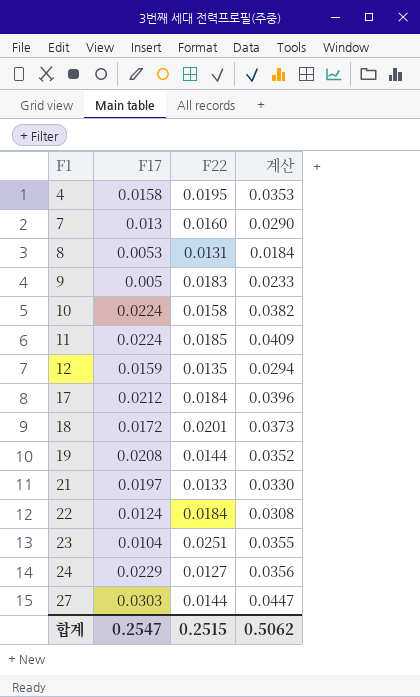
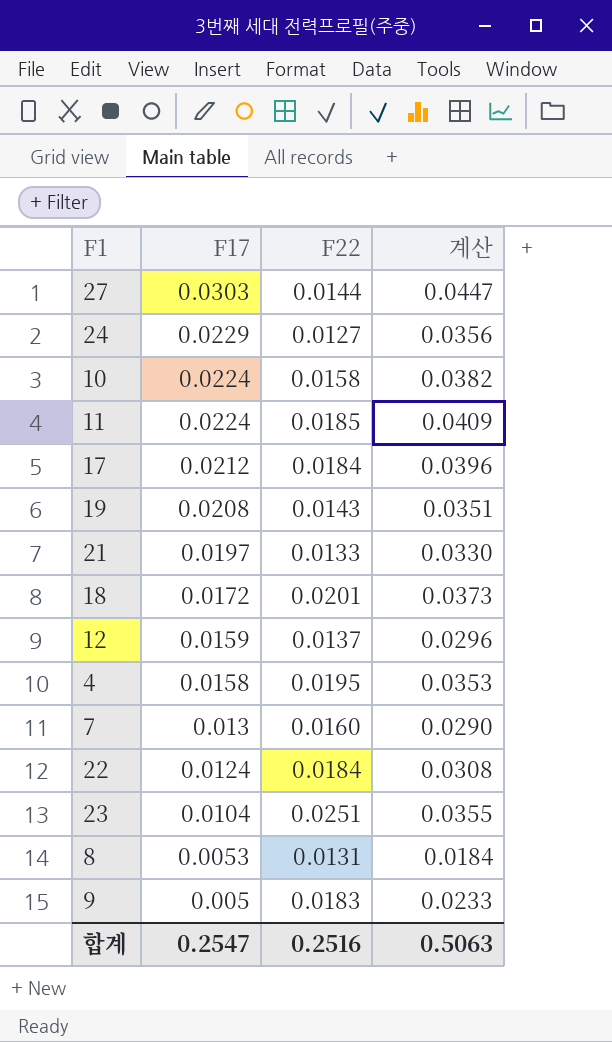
row order: F1 ascending -> F17 descending
19 | F22: 0.0144 -> 0.0143
19 | 계산: 0.0352 -> 0.0351
12 | F22: 0.0135 -> 0.0137
12 | 계산: 0.0294 -> 0.0296
합계 | F22: 0.2515 -> 0.2516
합계 | 계산: 0.5062 -> 0.5063

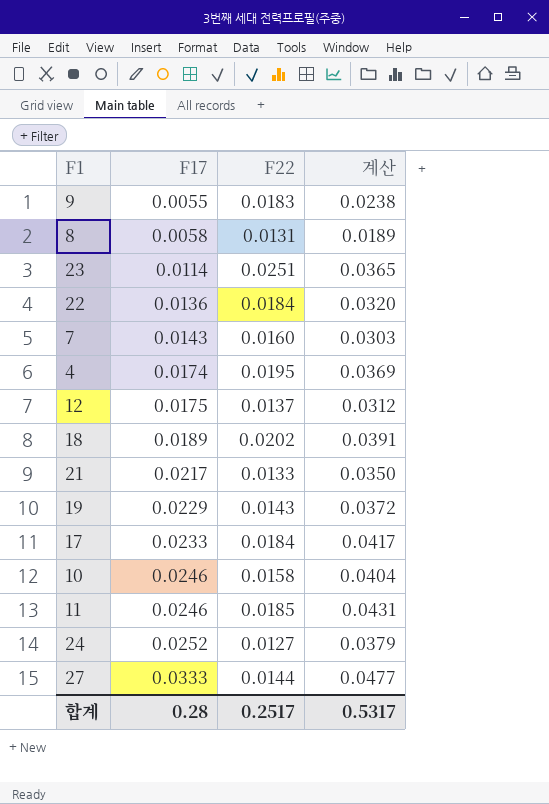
row order: F17 descending -> F17 ascending
9 | F17: 0.005 -> 0.0055
9 | 계산: 0.0233 -> 0.0238
8 | F17: 0.0053 -> 0.0058
8 | 계산: 0.0184 -> 0.0189
23 | F17: 0.0104 -> 0.0114
23 | 계산: 0.0355 -> 0.0365
22 | F17: 0.0124 -> 0.0136
22 | 계산: 0.0308 -> 0.0320
7 | F17: 0.013 -> 0.0143
7 | 계산: 0.0290 -> 0.0303
4 | F17: 0.0158 -> 0.0174
4 | 계산: 0.0353 -> 0.0369
12 | F17: 0.0159 -> 0.0175
12 | 계산: 0.0296 -> 0.0312
18 | F17: 0.0172 -> 0.0189
18 | F22: 0.0201 -> 0.0202
18 | 계산: 0.0373 -> 0.0391
21 | F17: 0.0197 -> 0.0217
21 | 계산: 0.0330 -> 0.0350
19 | F17: 0.0208 -> 0.0229
19 | 계산: 0.0351 -> 0.0372
17 | F17: 0.0212 -> 0.0233
17 | 계산: 0.0396 -> 0.0417
10 | F17: 0.0224 -> 0.0246
10 | 계산: 0.0382 -> 0.0404
11 | F17: 0.0224 -> 0.0246
11 | 계산: 0.0409 -> 0.0431
24 | F17: 0.0229 -> 0.0252
24 | 계산: 0.0356 -> 0.0379
27 | F17: 0.0303 -> 0.0333
27 | 계산: 0.0447 -> 0.0477
합계 | F17: 0.2547 -> 0.28
합계 | F22: 0.2516 -> 0.2517
합계 | 계산: 0.5063 -> 0.5317

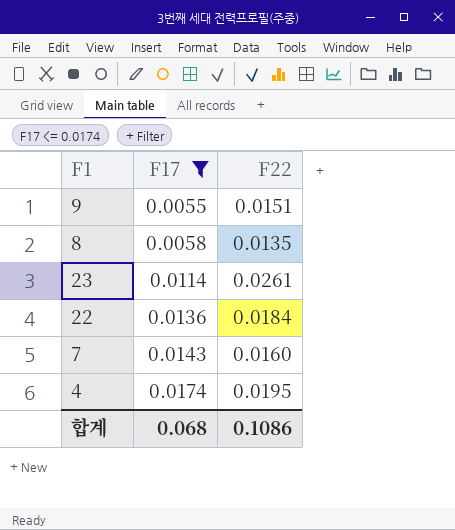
filter: none -> F17 <= 0.0174
column 계산 | formula: [F17] + [F22] -> none
9 | F22: 0.0183 -> 0.0151
8 | F22: 0.0131 -> 0.0135
23 | F22: 0.0251 -> 0.0261
합계 | F17: 0.28 -> 0.068
합계 | F22: 0.2517 -> 0.1086

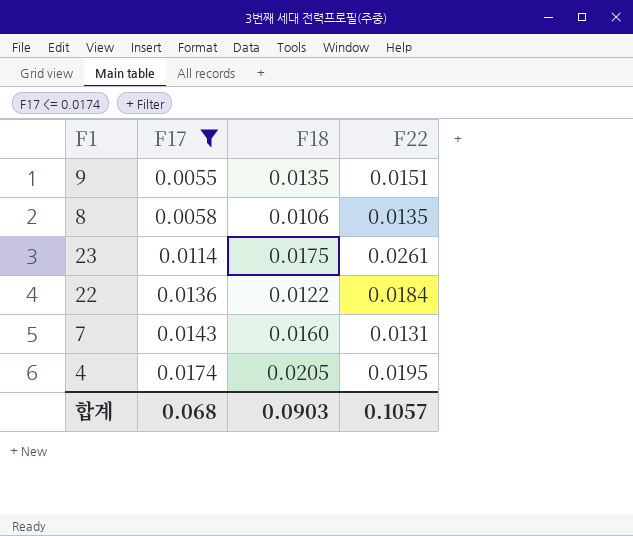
column F18 | position: none -> 3
7 | F22: 0.0160 -> 0.0131
합계 | F22: 0.1086 -> 0.1057

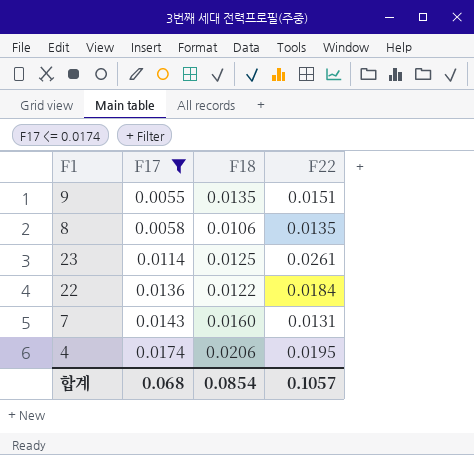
23 | F18: 0.0175 -> 0.0125
4 | F18: 0.0205 -> 0.0206
합계 | F18: 0.0903 -> 0.0854

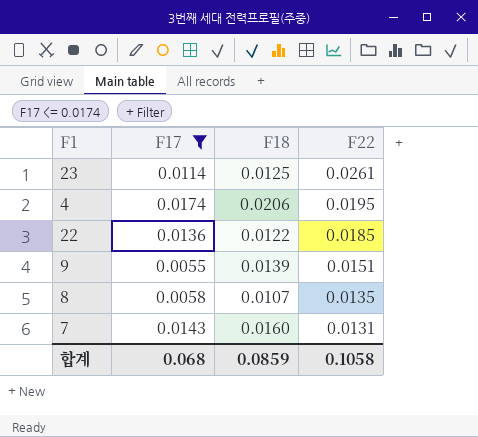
row order: F17 ascending -> F22 descending
22 | F22: 0.0184 -> 0.0185
9 | F18: 0.0135 -> 0.0139
8 | F18: 0.0106 -> 0.0107
합계 | F18: 0.0854 -> 0.0859
합계 | F22: 0.1057 -> 0.1058

